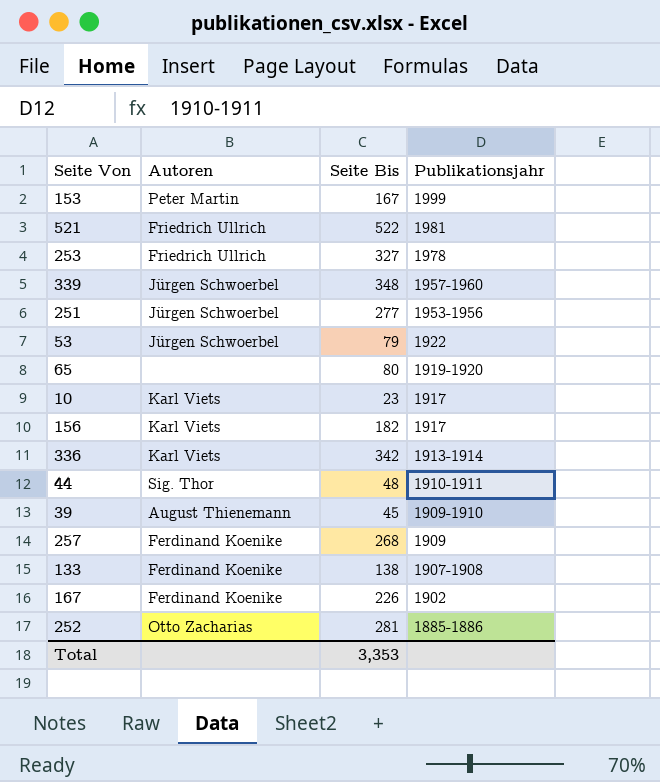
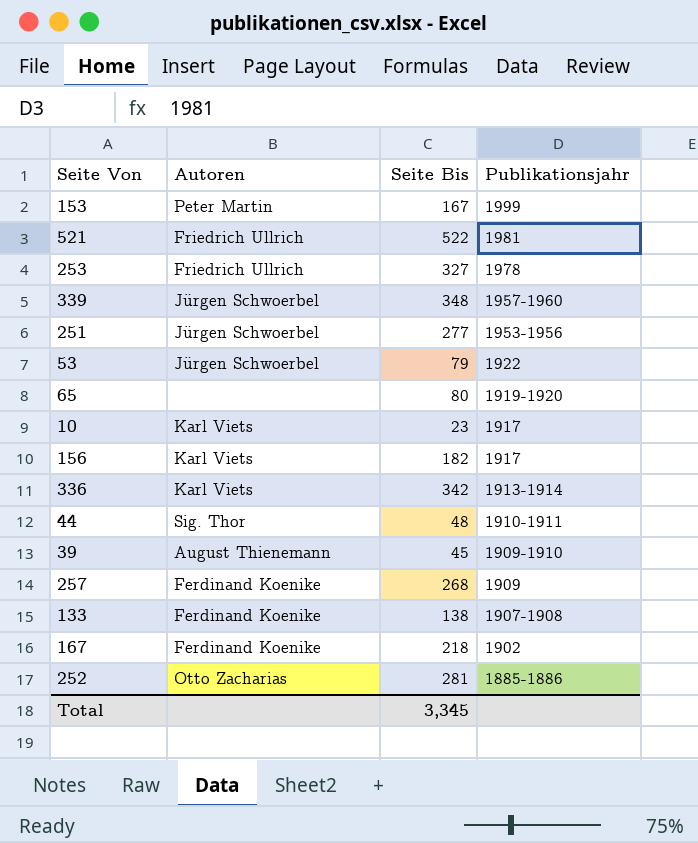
167 | Seite Bis: 226 -> 218
Total | Seite Bis: 3,353 -> 3,345

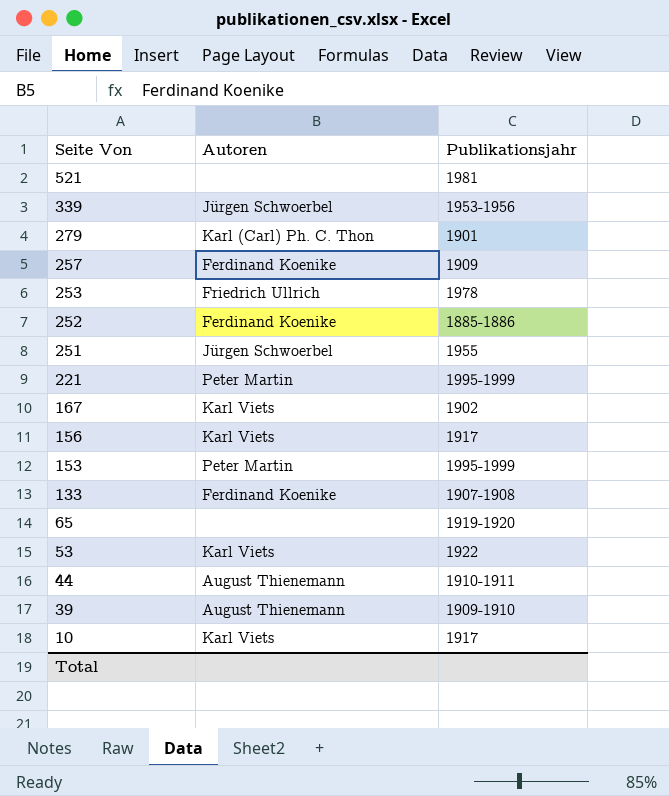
row order: Publikationsjahr descending -> Seite Von descending
column Seite Bis | position: 3 -> none
row 336: Karl Viets | 342 | 1913-1914 -> none
521 | Autoren: Friedrich Ullrich -> none
339 | Publikationsjahr: 1957-1960 -> 1953-1956
row 279: none -> Karl (Carl) Ph. C. Thon | 1901
252 | Autoren: Otto Zacharias -> Ferdinand Koenike
251 | Publikationsjahr: 1953-1956 -> 1955
row 221: none -> Peter Martin | 1995-1999
167 | Autoren: Ferdinand Koenike -> Karl Viets
153 | Publikationsjahr: 1999 -> 1995-1999
53 | Autoren: Jürgen Schwoerbel -> Karl Viets
44 | Autoren: Sig. Thor -> August Thienemann

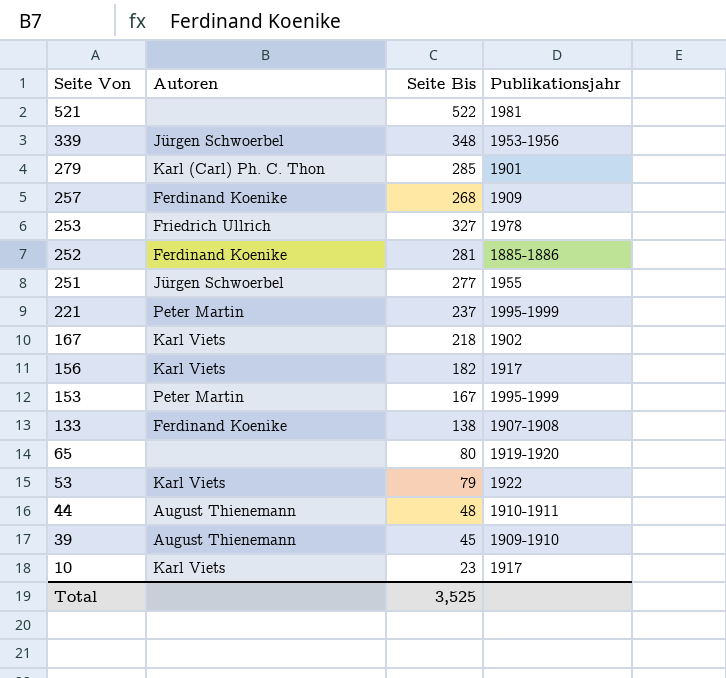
column Seite Bis | position: none -> 3

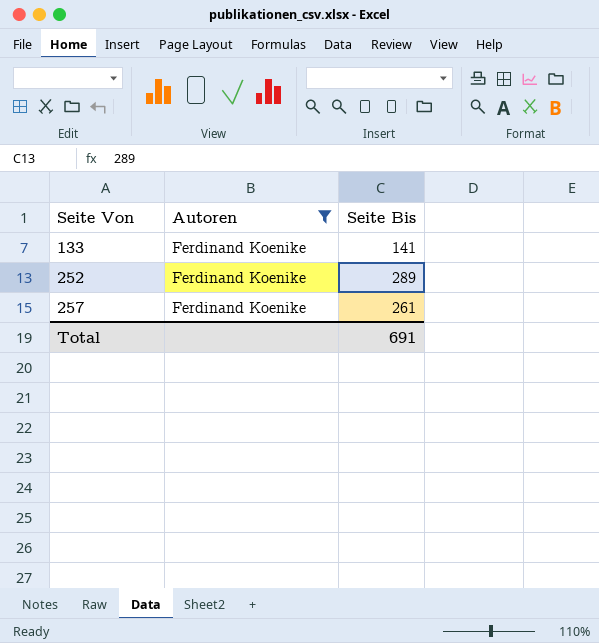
filter: none -> Autoren = Ferdinand Koenike
row order: Seite Von descending -> Seite Von ascending
column Publikationsjahr | position: 4 -> none
133 | Seite Bis: 138 -> 141
252 | Seite Bis: 281 -> 289
257 | Seite Bis: 268 -> 261
Total | Seite Bis: 3,525 -> 691

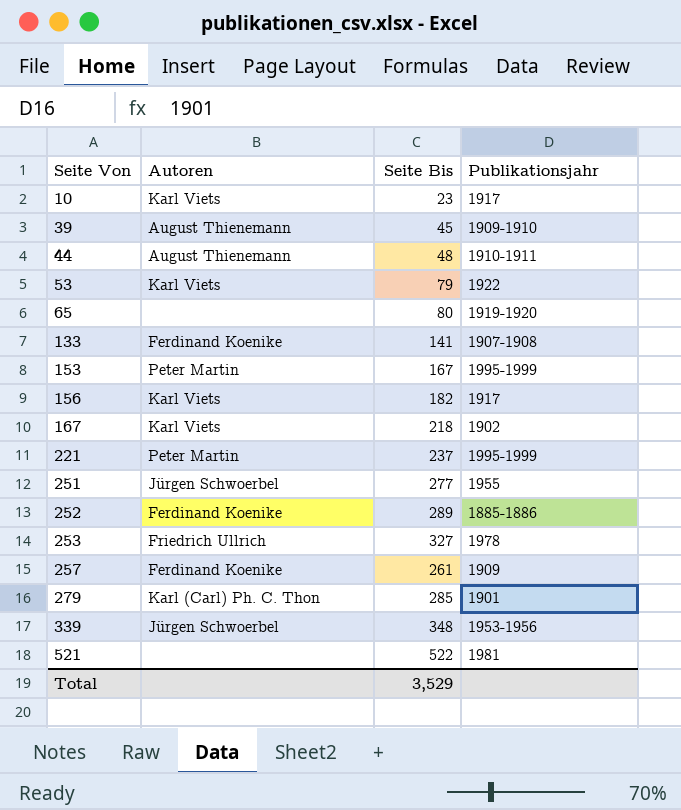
filter: Autoren = Ferdinand Koenike -> none
column Publikationsjahr | position: none -> 4
Total | Seite Bis: 691 -> 3,529

